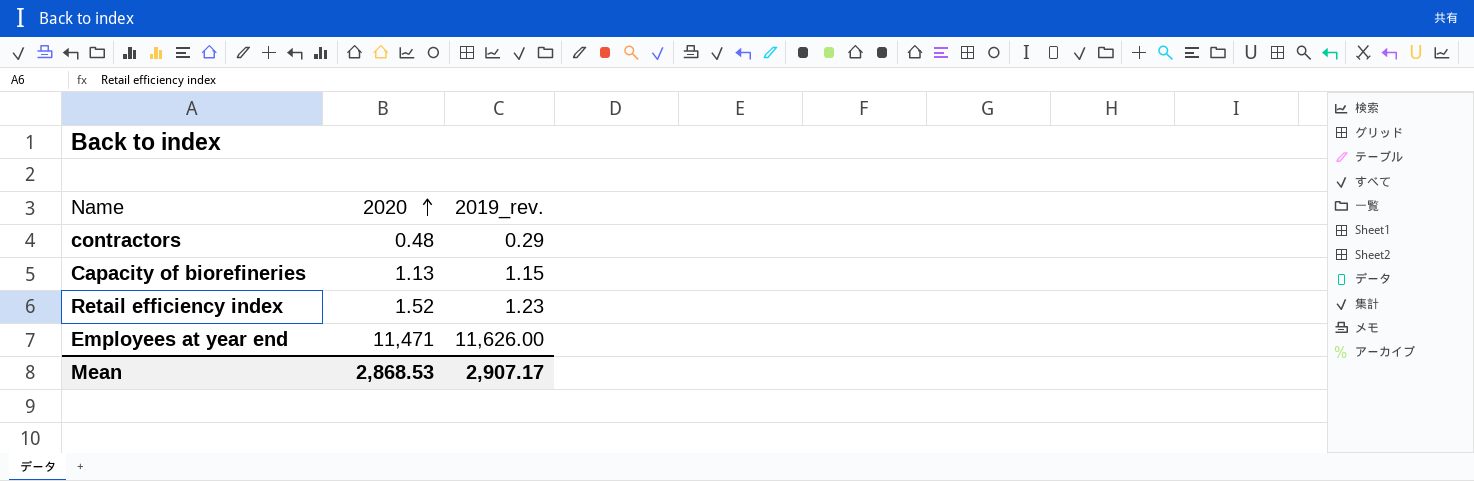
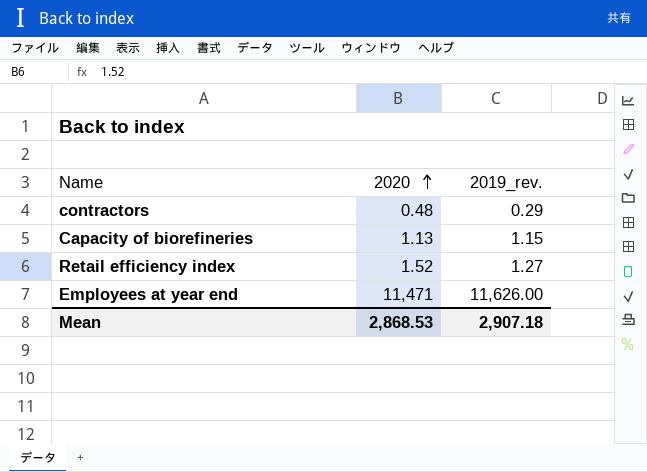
Retail efficiency index | 2019_rev.: 1.23 -> 1.27
Mean | 2019_rev.: 2,907.17 -> 2,907.18

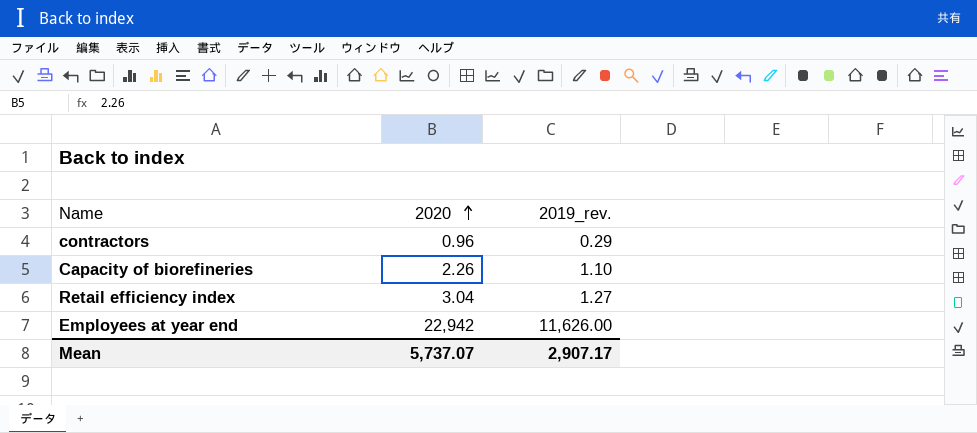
contractors | 2020: 0.48 -> 0.96
Capacity of biorefineries | 2020: 1.13 -> 2.26
Capacity of biorefineries | 2019_rev.: 1.15 -> 1.10
Retail efficiency index | 2020: 1.52 -> 3.04
Employees at year end | 2020: 11,471 -> 22,942
Mean | 2020: 2,868.53 -> 5,737.07
Mean | 2019_rev.: 2,907.18 -> 2,907.17

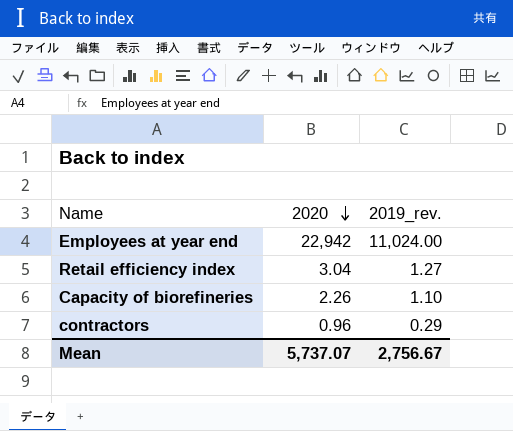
row order: 2020 ascending -> 2020 descending
Employees at year end | 2019_rev.: 11,626.00 -> 11,024.00
Mean | 2019_rev.: 2,907.17 -> 2,756.67

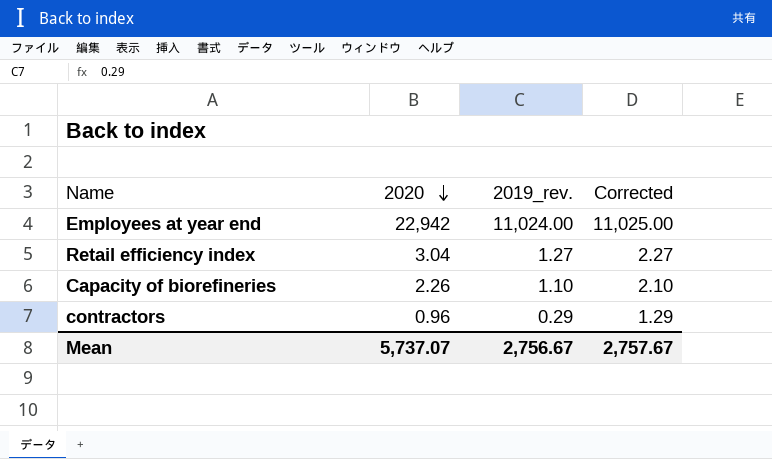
column Corrected | formula: none -> [2019_rev.] + 1

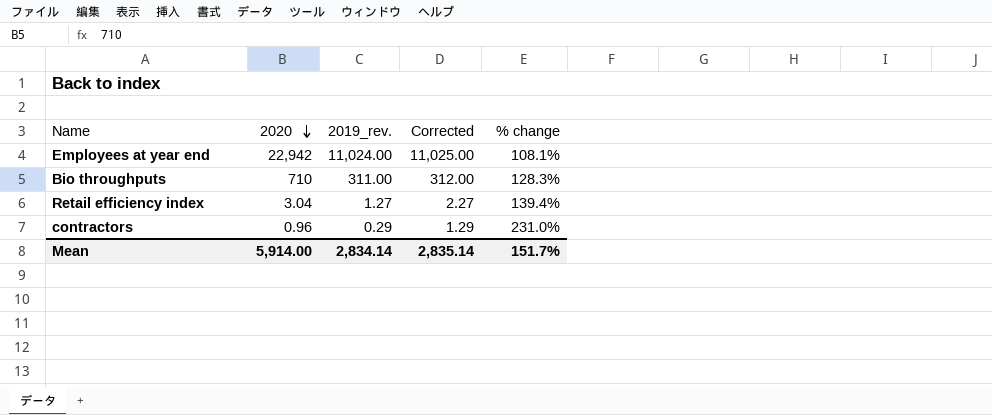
column % change | formula: none -> ([2020] - [2019_rev.]) / [2019_rev.]
row Capacity of biorefineries: 2.26 | 1.10 | 2.10 -> none
row Bio throughputs: none -> 710 | 311.00 | 312.00 | 128.3%
Mean | 2020: 5,737.07 -> 5,914.00
Mean | 2019_rev.: 2,756.67 -> 2,834.14
Mean | Corrected: 2,757.67 -> 2,835.14

